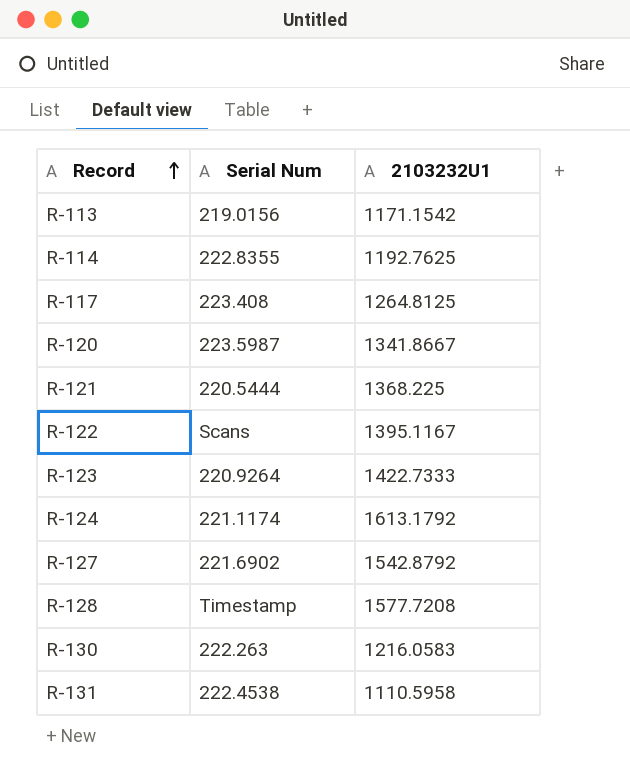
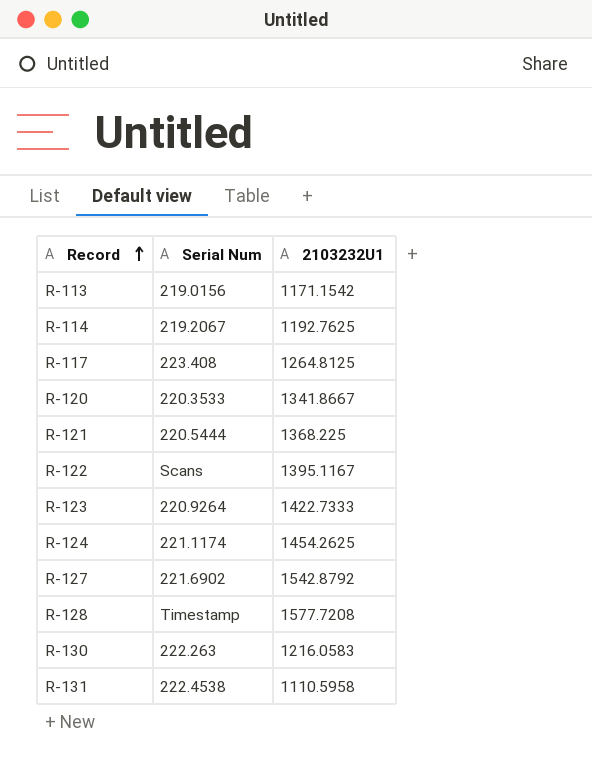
R-114 | Serial Num: 222.8355 -> 219.2067
R-120 | Serial Num: 223.5987 -> 220.3533
R-124 | 2103232U1: 1613.1792 -> 1454.2625

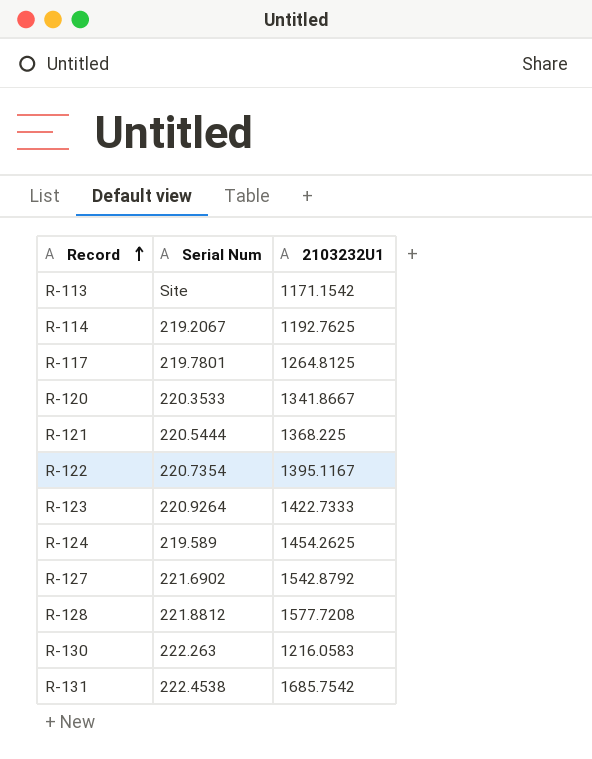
R-113 | Serial Num: 219.0156 -> Site
R-117 | Serial Num: 223.408 -> 219.7801
R-122 | Serial Num: Scans -> 220.7354
R-124 | Serial Num: 221.1174 -> 219.589
R-128 | Serial Num: Timestamp -> 221.8812
R-131 | 2103232U1: 1110.5958 -> 1685.7542

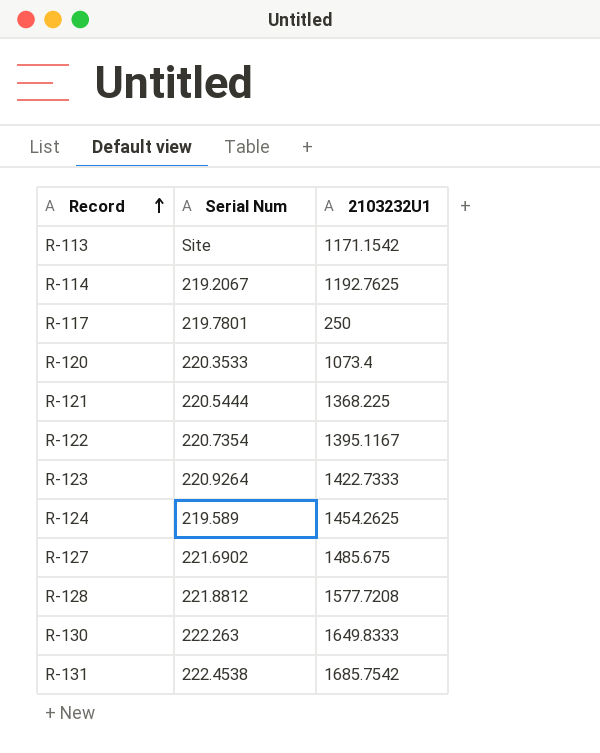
R-117 | 2103232U1: 1264.8125 -> 250
R-120 | 2103232U1: 1341.8667 -> 1073.4
R-127 | 2103232U1: 1542.8792 -> 1485.675
R-130 | 2103232U1: 1216.0583 -> 1649.8333

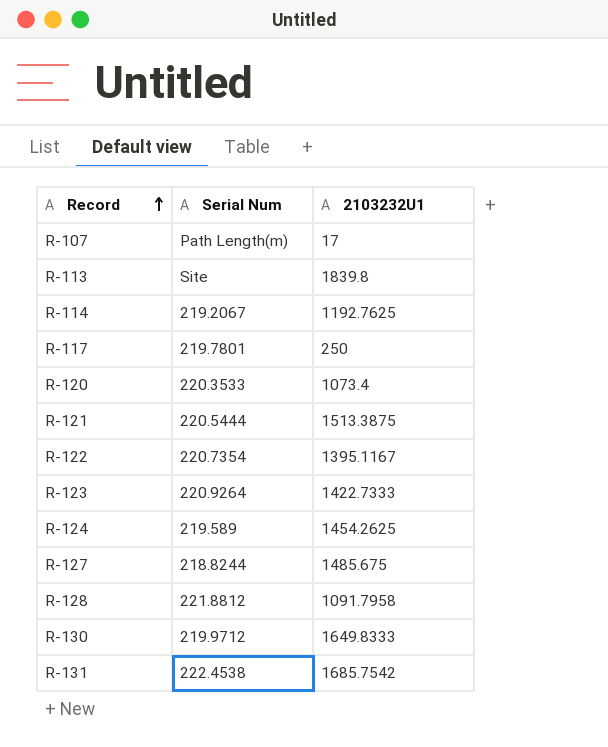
row R-107: none -> Path Length(m) | 17
R-113 | 2103232U1: 1171.1542 -> 1839.8
R-121 | 2103232U1: 1368.225 -> 1513.3875
R-127 | Serial Num: 221.6902 -> 218.8244
R-128 | 2103232U1: 1577.7208 -> 1091.7958
R-130 | Serial Num: 222.263 -> 219.9712

